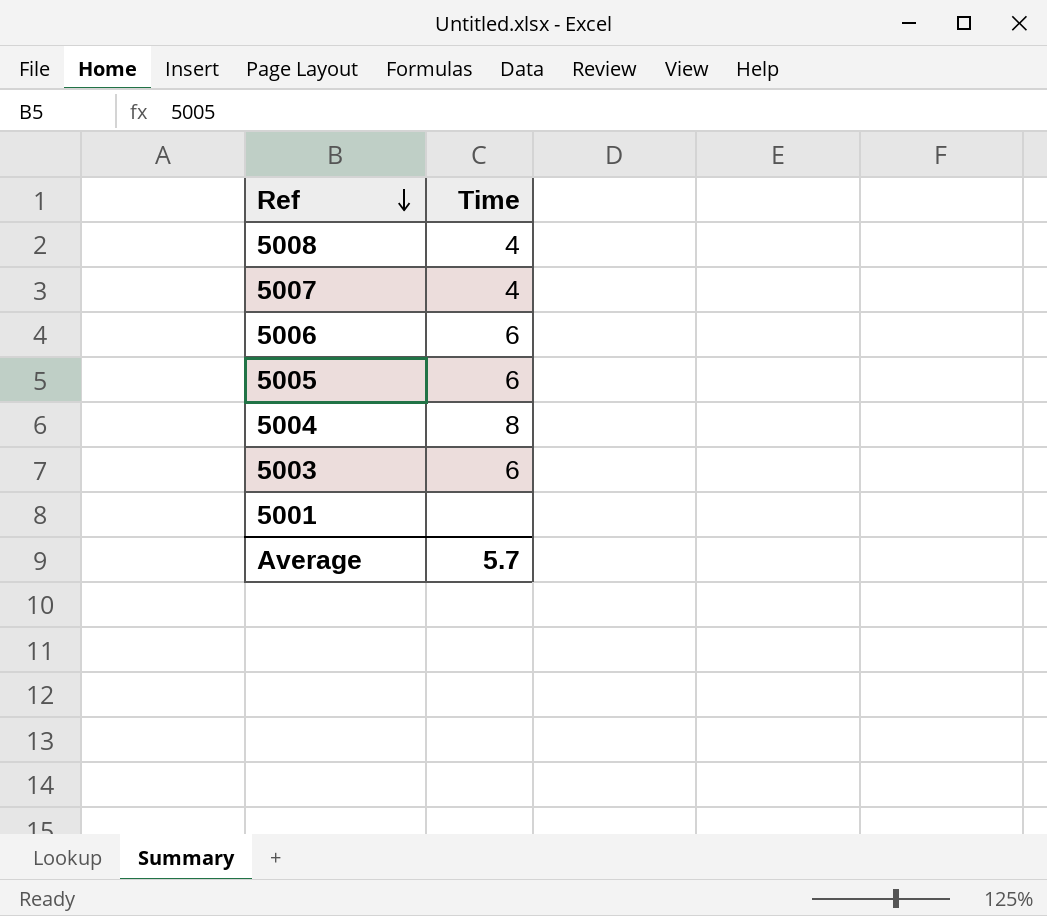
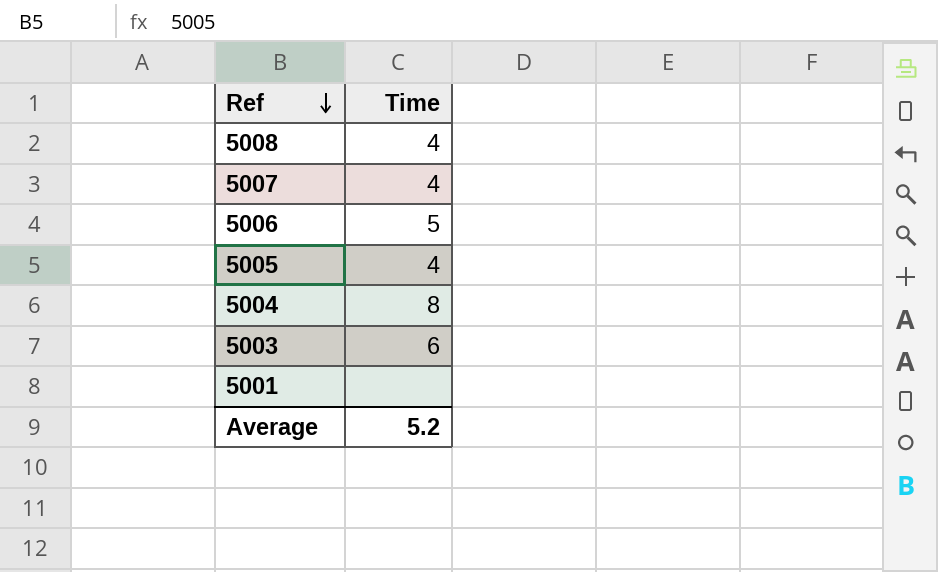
5006 | Time: 6 -> 5
5005 | Time: 6 -> 4
Average | Time: 5.7 -> 5.2

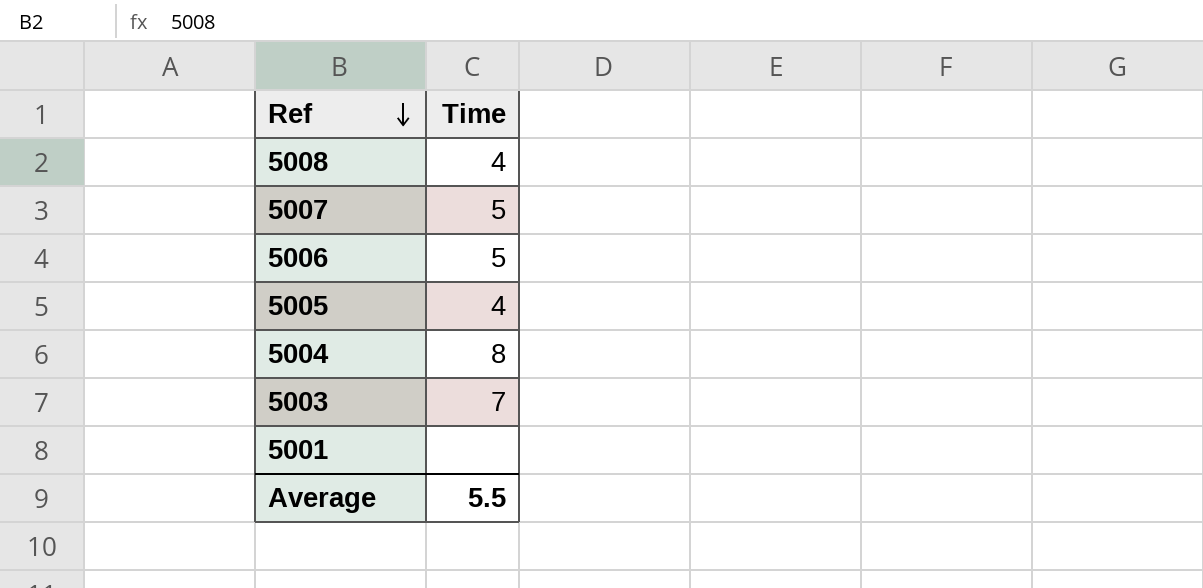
5007 | Time: 4 -> 5
5003 | Time: 6 -> 7
Average | Time: 5.2 -> 5.5

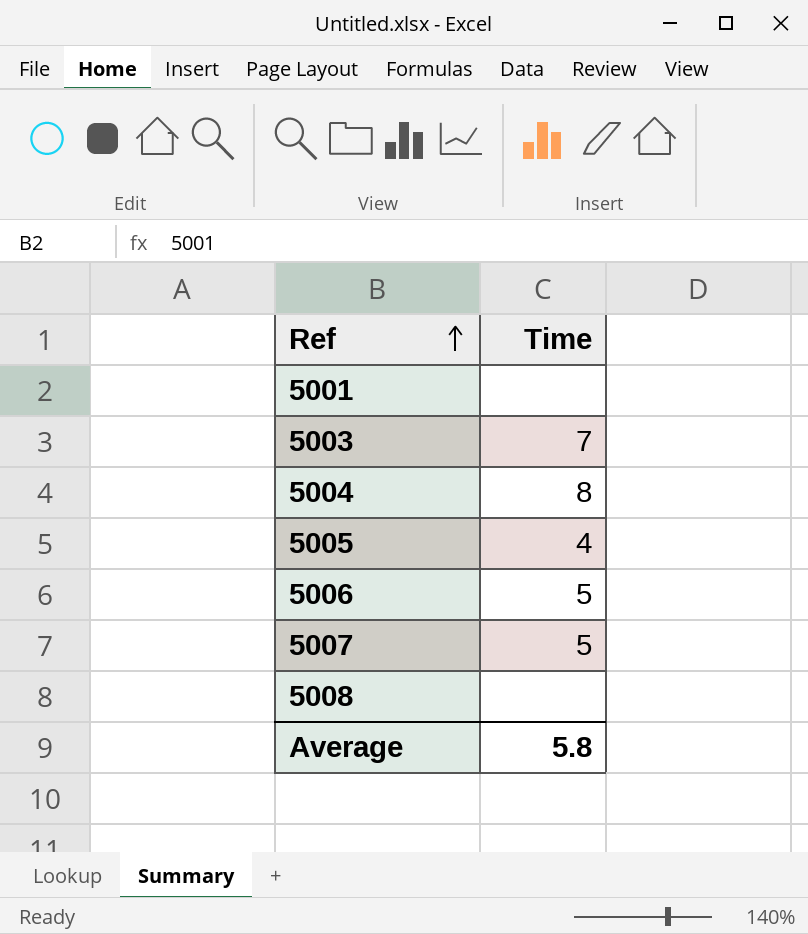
row order: Ref descending -> Ref ascending
5008 | Time: 4 -> none
Average | Time: 5.5 -> 5.8

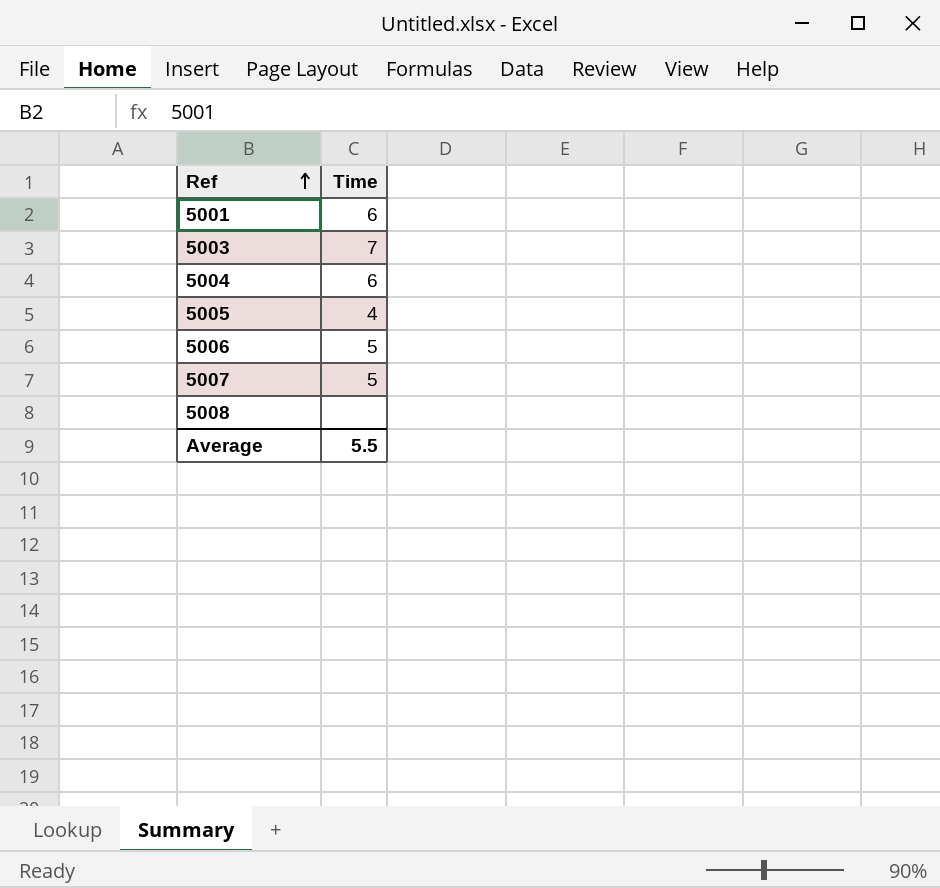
5001 | Time: none -> 6
5004 | Time: 8 -> 6
Average | Time: 5.8 -> 5.5

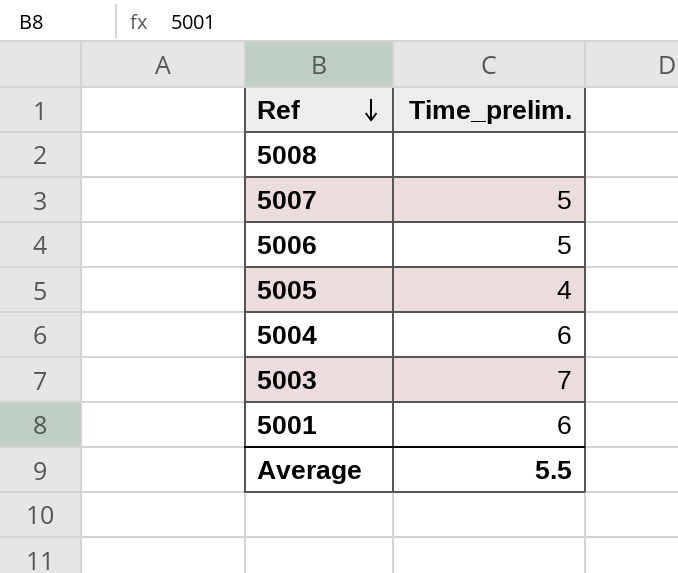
row order: Ref ascending -> Ref descending
column name: Time -> Time_prelim.

